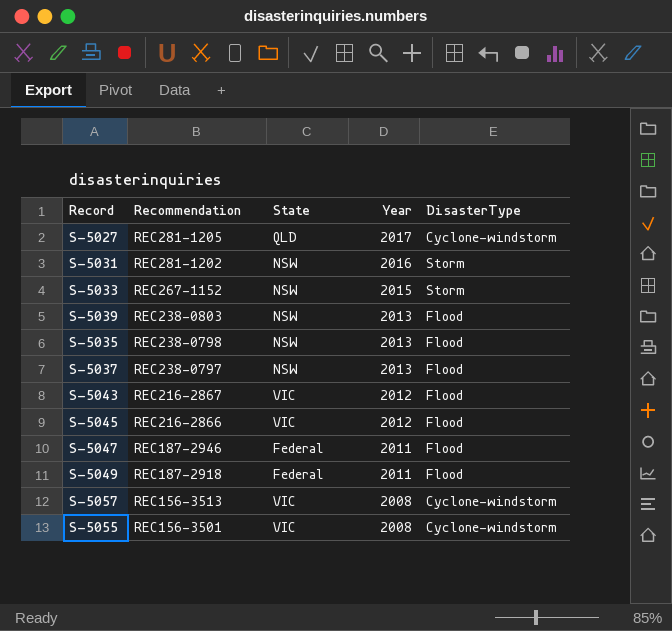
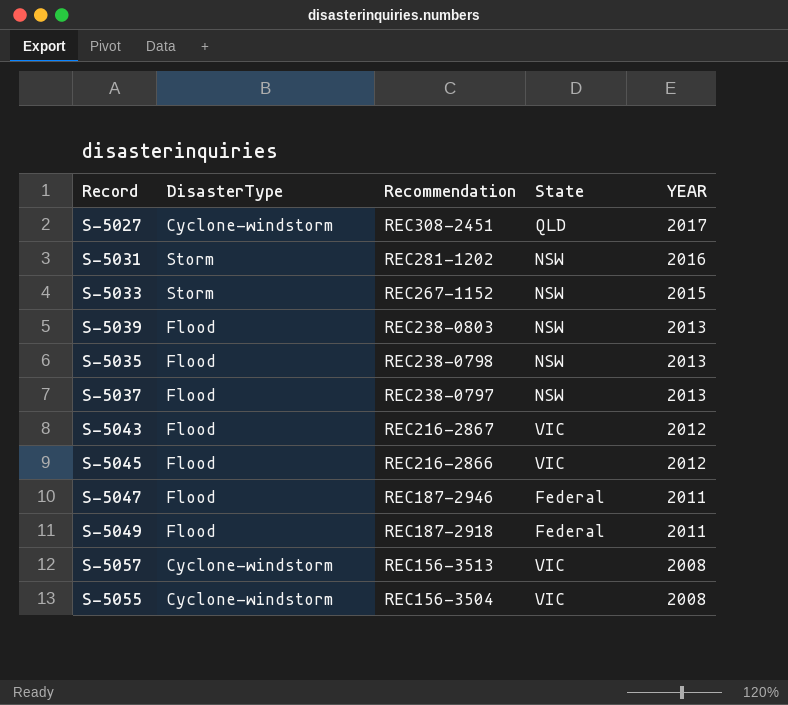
column DisasterType | position: 5 -> 2
column name: Year -> YEAR
S-5027 | Recommendation: REC281-1205 -> REC308-2451
S-5055 | Recommendation: REC156-3501 -> REC156-3504

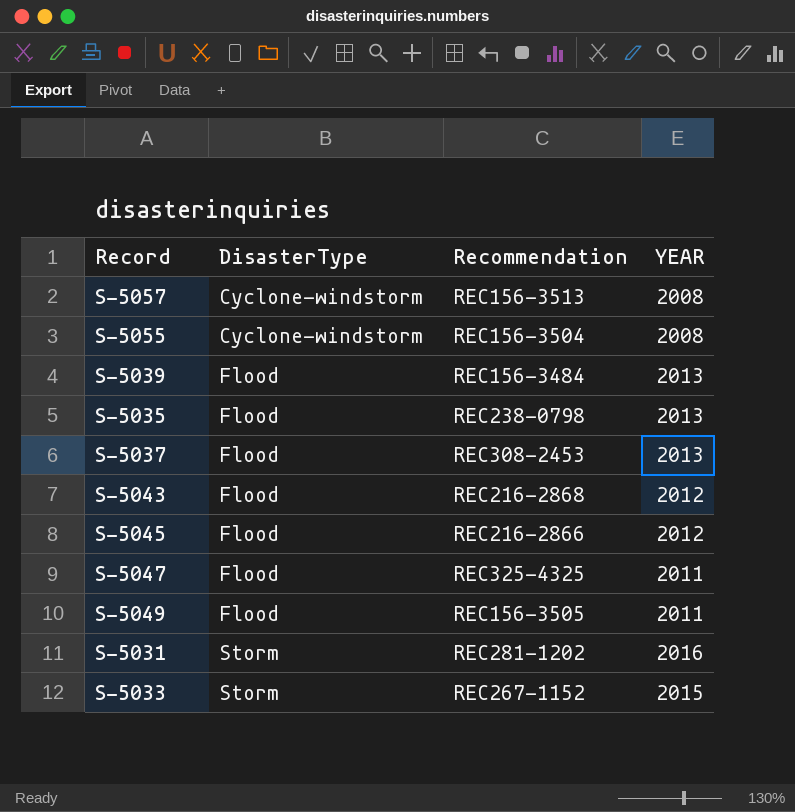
row order: Recommendation descending -> DisasterType ascending
column State | position: 4 -> none
row S-5027: Cyclone-windstorm | REC308-2451 | QLD | 2017 -> none
S-5039 | Recommendation: REC238-0803 -> REC156-3484
S-5037 | Recommendation: REC238-0797 -> REC308-2453
S-5043 | Recommendation: REC216-2867 -> REC216-2868
S-5047 | Recommendation: REC187-2946 -> REC325-4325
S-5049 | Recommendation: REC187-2918 -> REC156-3505

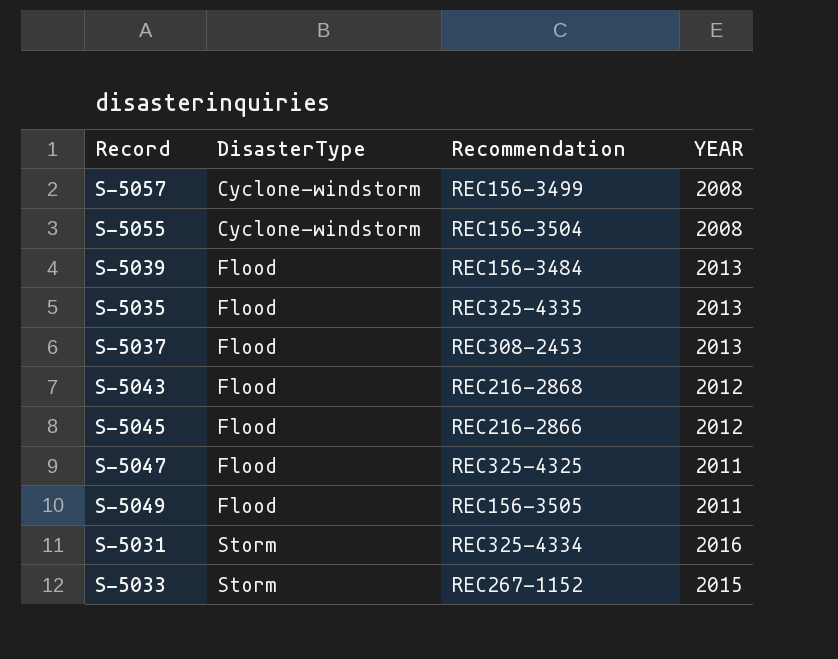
S-5057 | Recommendation: REC156-3513 -> REC156-3499
S-5035 | Recommendation: REC238-0798 -> REC325-4335
S-5031 | Recommendation: REC281-1202 -> REC325-4334

